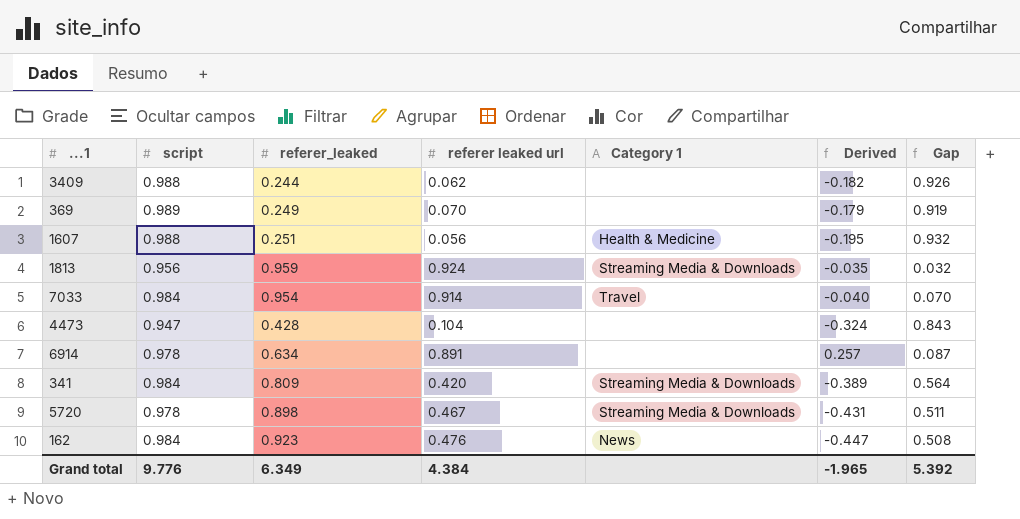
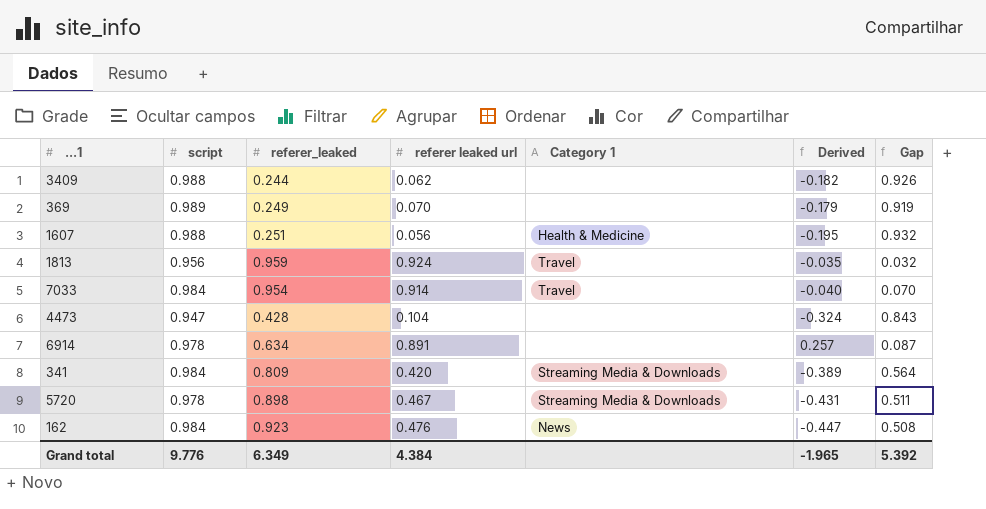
1813 | Category 1: Streaming Media & Downloads -> Travel

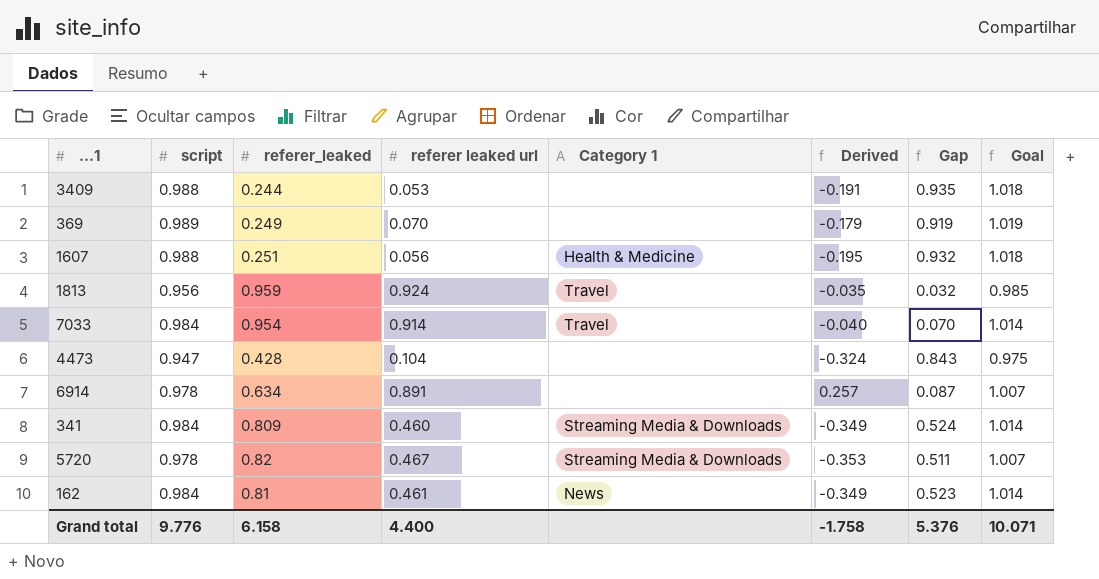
column Goal | formula: none -> [script] * 1.03
3409 | referer leaked url: 0.062 -> 0.053
3409 | Derived: -0.182 -> -0.191
3409 | Gap: 0.926 -> 0.935
341 | referer leaked url: 0.420 -> 0.460
341 | Derived: -0.389 -> -0.349
341 | Gap: 0.564 -> 0.524
5720 | referer_leaked: 0.898 -> 0.82
5720 | Derived: -0.431 -> -0.353
162 | referer_leaked: 0.923 -> 0.81
162 | referer leaked url: 0.476 -> 0.461
162 | Derived: -0.447 -> -0.349
162 | Gap: 0.508 -> 0.523
Grand total | referer_leaked: 6.349 -> 6.158
Grand total | referer leaked url: 4.384 -> 4.400
Grand total | Derived: -1.965 -> -1.758
Grand total | Gap: 5.392 -> 5.376

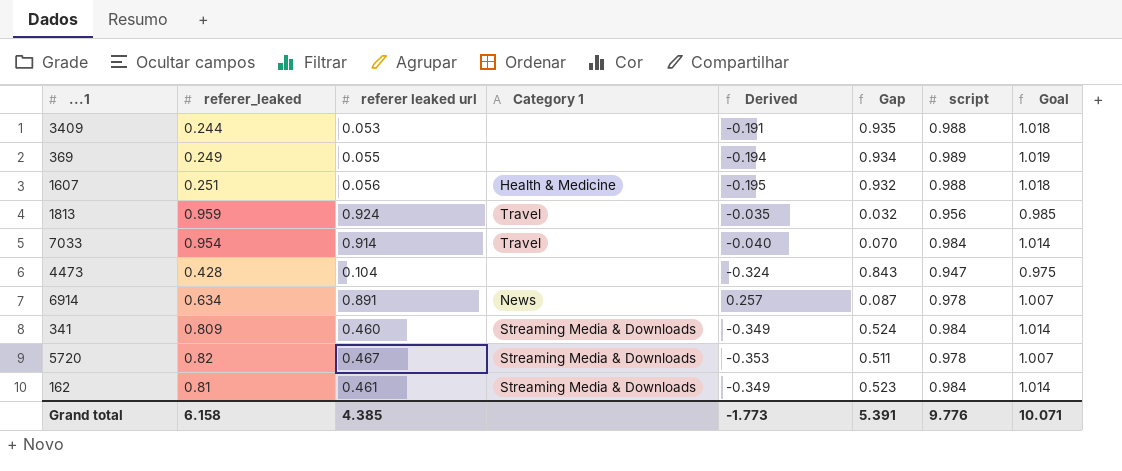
column script | position: 2 -> 7
369 | referer leaked url: 0.070 -> 0.055
369 | Derived: -0.179 -> -0.194
369 | Gap: 0.919 -> 0.934
6914 | Category 1: none -> News
162 | Category 1: News -> Streaming Media & Downloads
Grand total | referer leaked url: 4.400 -> 4.385
Grand total | Derived: -1.758 -> -1.773
Grand total | Gap: 5.376 -> 5.391

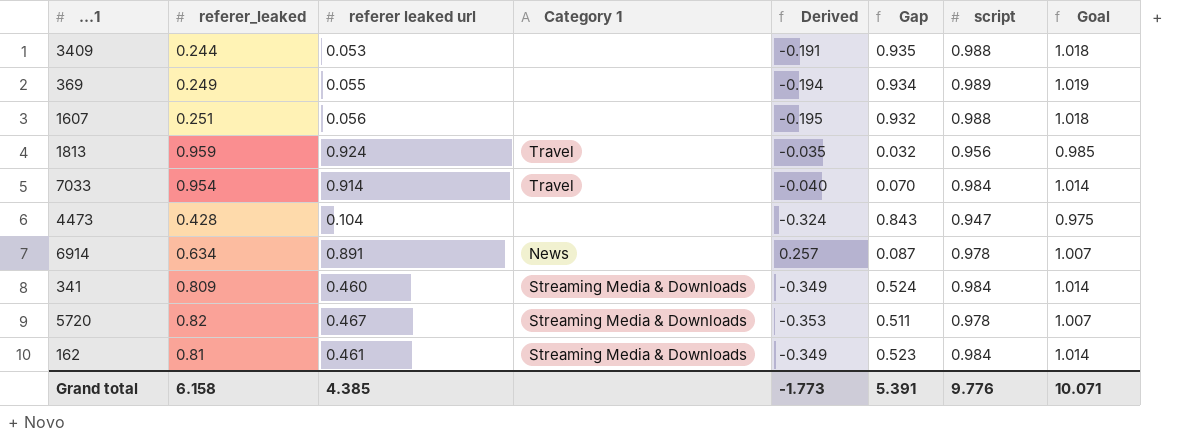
1607 | Category 1: Health & Medicine -> none

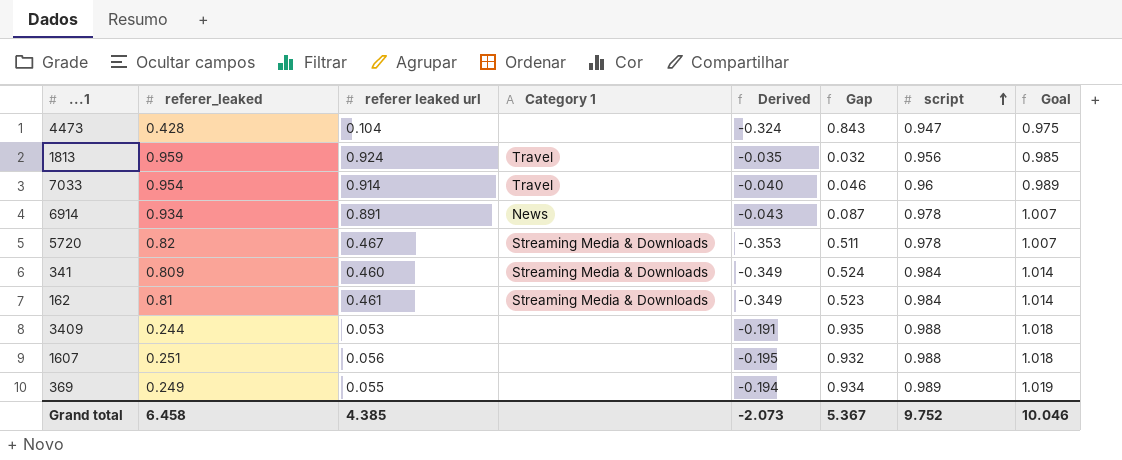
row order: none -> script ascending
7033 | Gap: 0.070 -> 0.046
7033 | script: 0.984 -> 0.96
7033 | Goal: 1.014 -> 0.989
6914 | referer_leaked: 0.634 -> 0.934
6914 | Derived: 0.257 -> -0.043
Grand total | referer_leaked: 6.158 -> 6.458
Grand total | Derived: -1.773 -> -2.073
Grand total | Gap: 5.391 -> 5.367
Grand total | script: 9.776 -> 9.752
Grand total | Goal: 10.071 -> 10.046

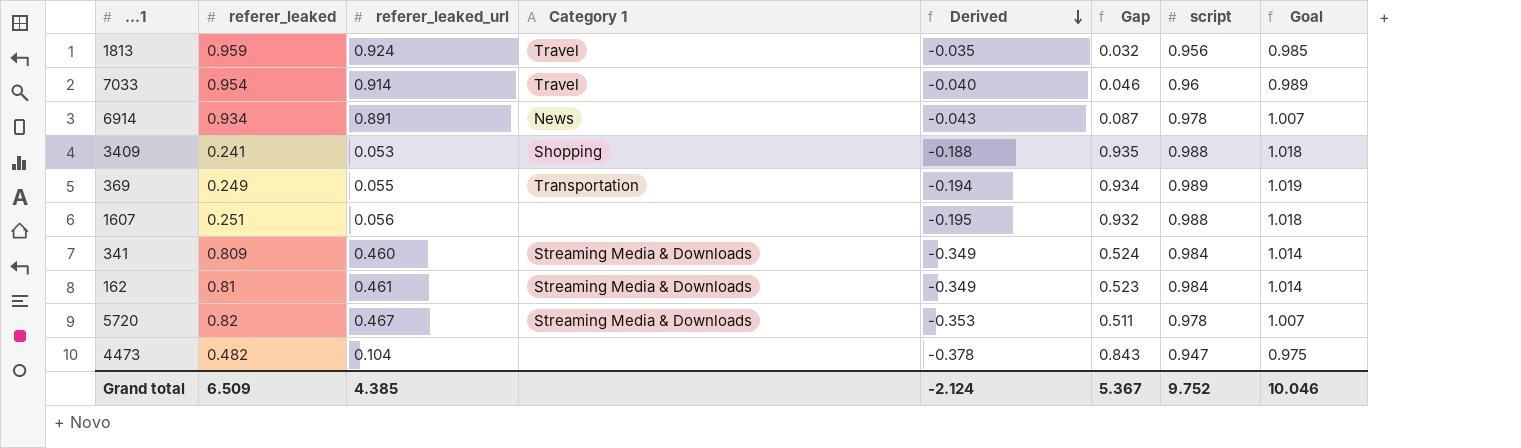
row order: script ascending -> Derived descending
column name: referer leaked url -> referer_leaked_url
3409 | referer_leaked: 0.244 -> 0.241
3409 | Category 1: none -> Shopping
3409 | Derived: -0.191 -> -0.188
369 | Category 1: none -> Transportation
4473 | referer_leaked: 0.428 -> 0.482
4473 | Derived: -0.324 -> -0.378
Grand total | referer_leaked: 6.458 -> 6.509
Grand total | Derived: -2.073 -> -2.124

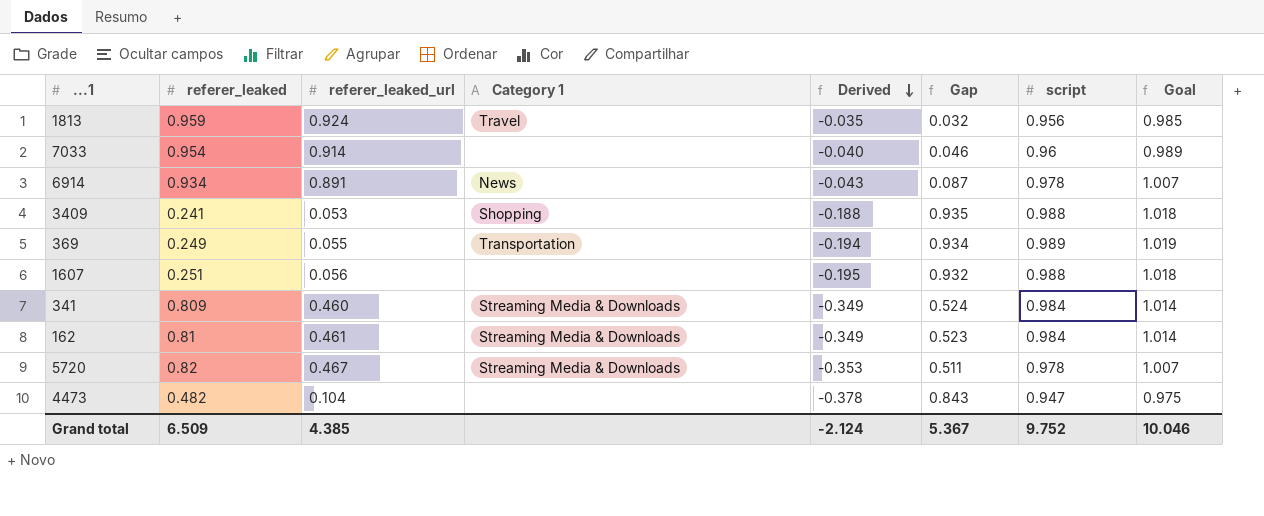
7033 | Category 1: Travel -> none

